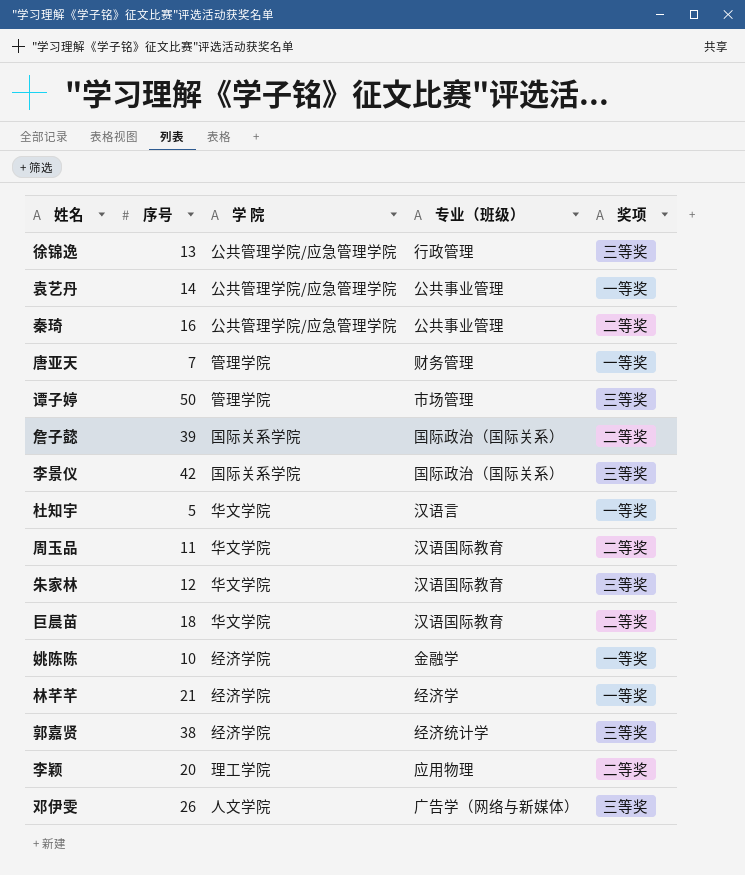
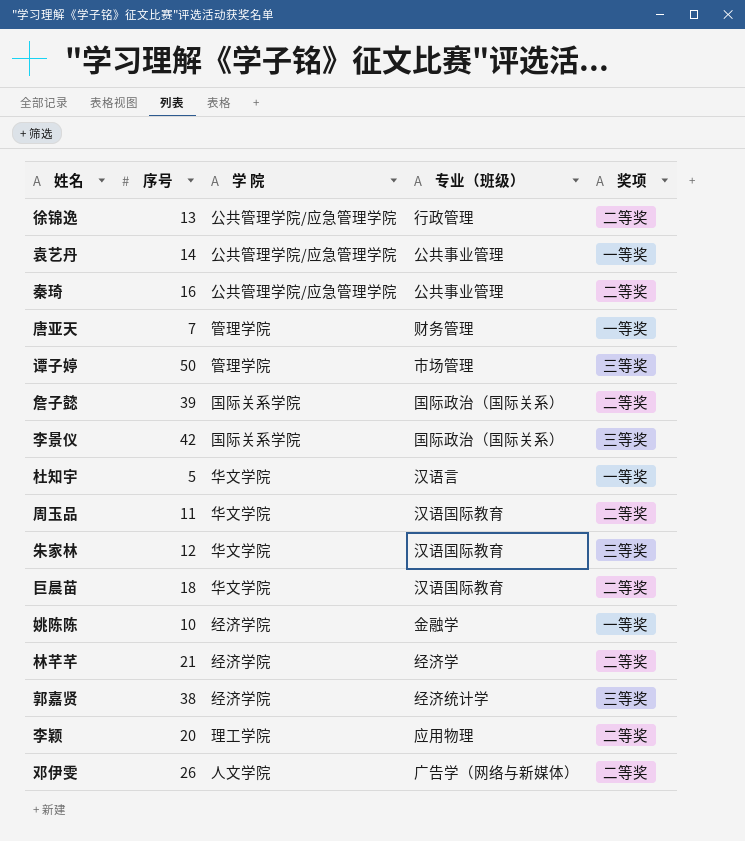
徐锦逸 | 奖项: 三等奖 -> 二等奖
林芊芊 | 奖项: 一等奖 -> 二等奖
邓伊雯 | 奖项: 三等奖 -> 二等奖

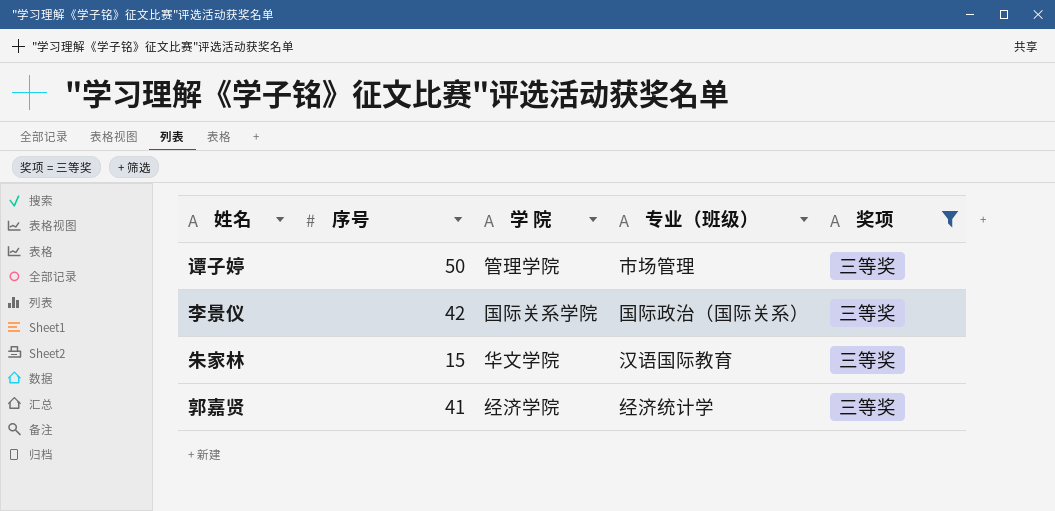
filter: none -> 奖项 = 三等奖
朱家林 | 序号: 12 -> 15
郭嘉贤 | 序号: 38 -> 41

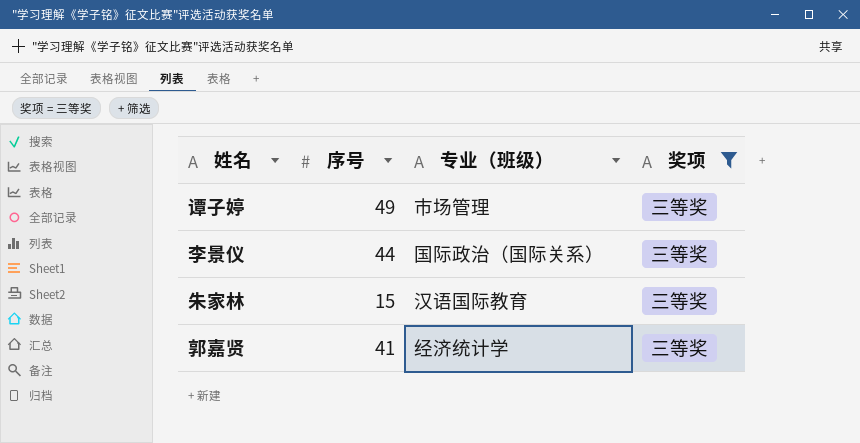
column 学 院 | position: 3 -> none
谭子婷 | 序号: 50 -> 49
李景仪 | 序号: 42 -> 44

